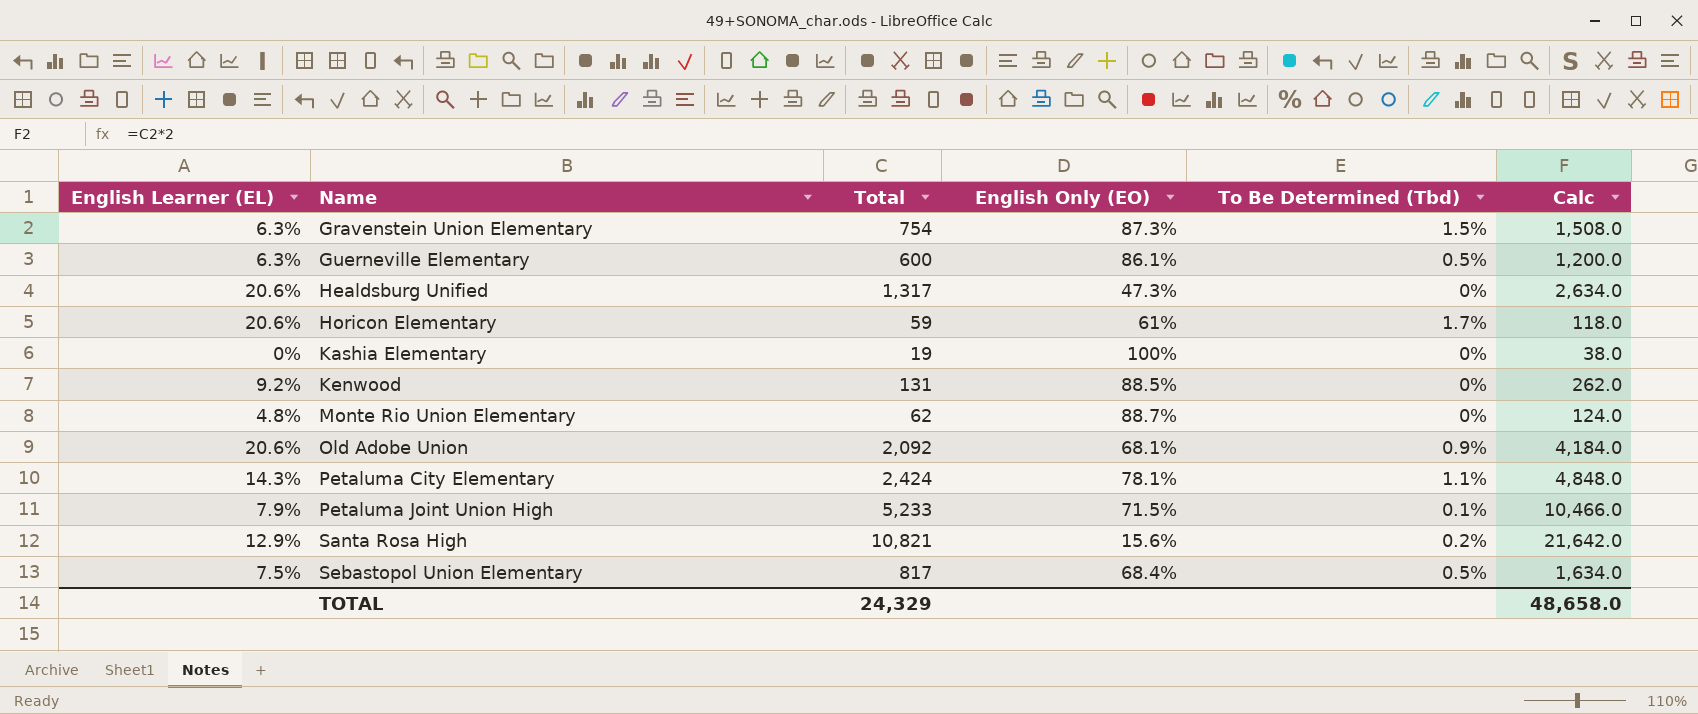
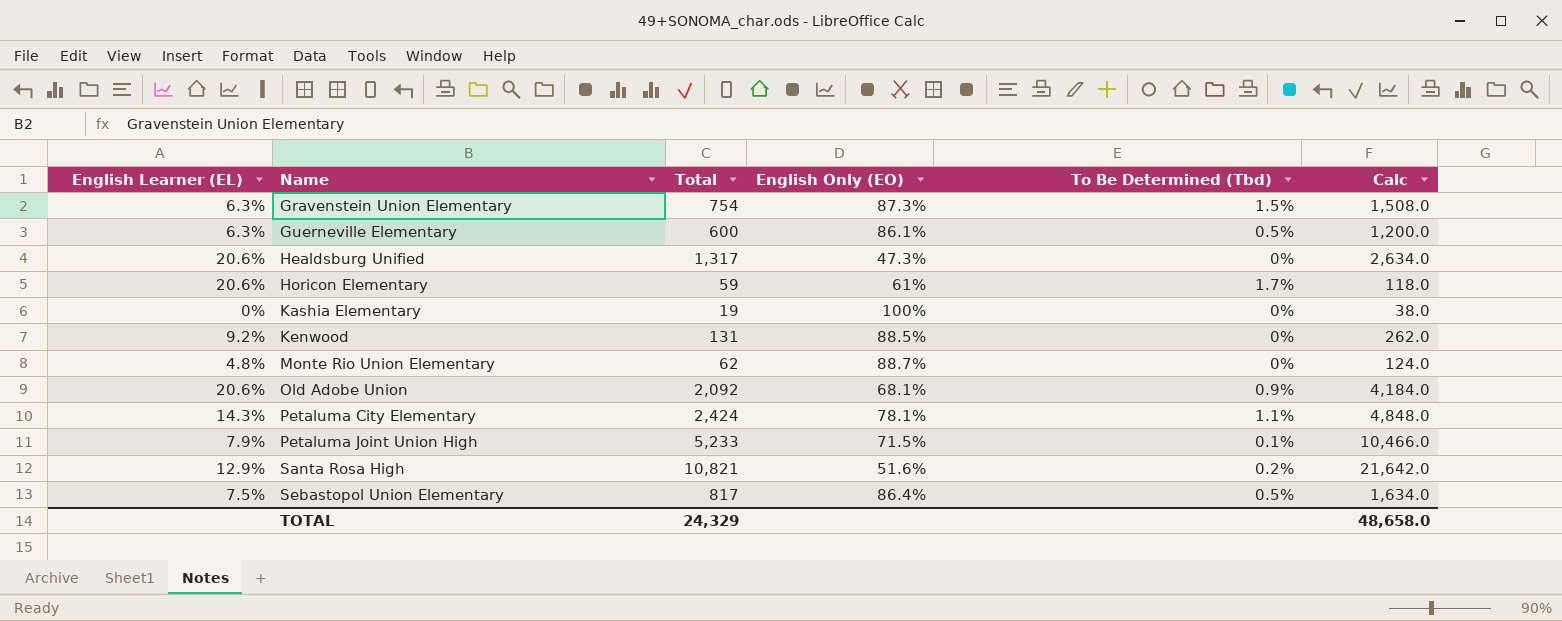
Santa Rosa High | English Only (EO): 15.6% -> 51.6%
Sebastopol Union Elementary | English Only (EO): 68.4% -> 86.4%

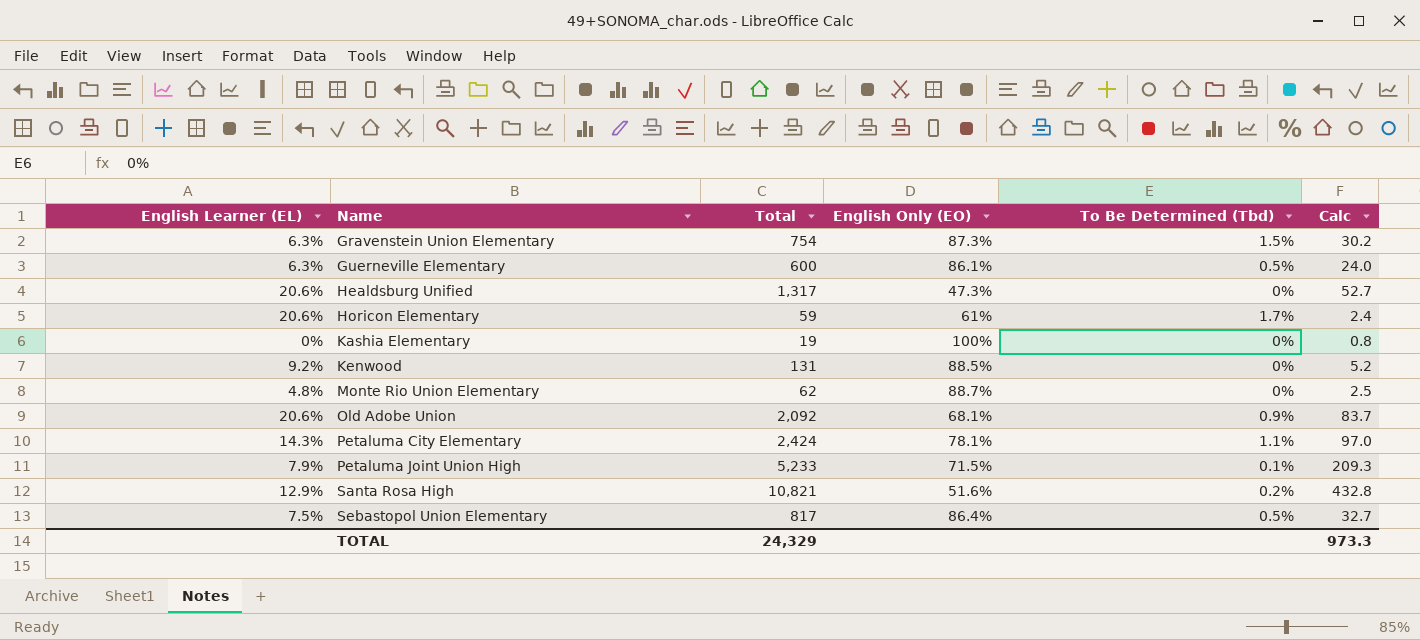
column Calc | formula: [Total] * 2 -> [Total] * 0.04
TOTAL | Calc: 48,658.0 -> 973.3

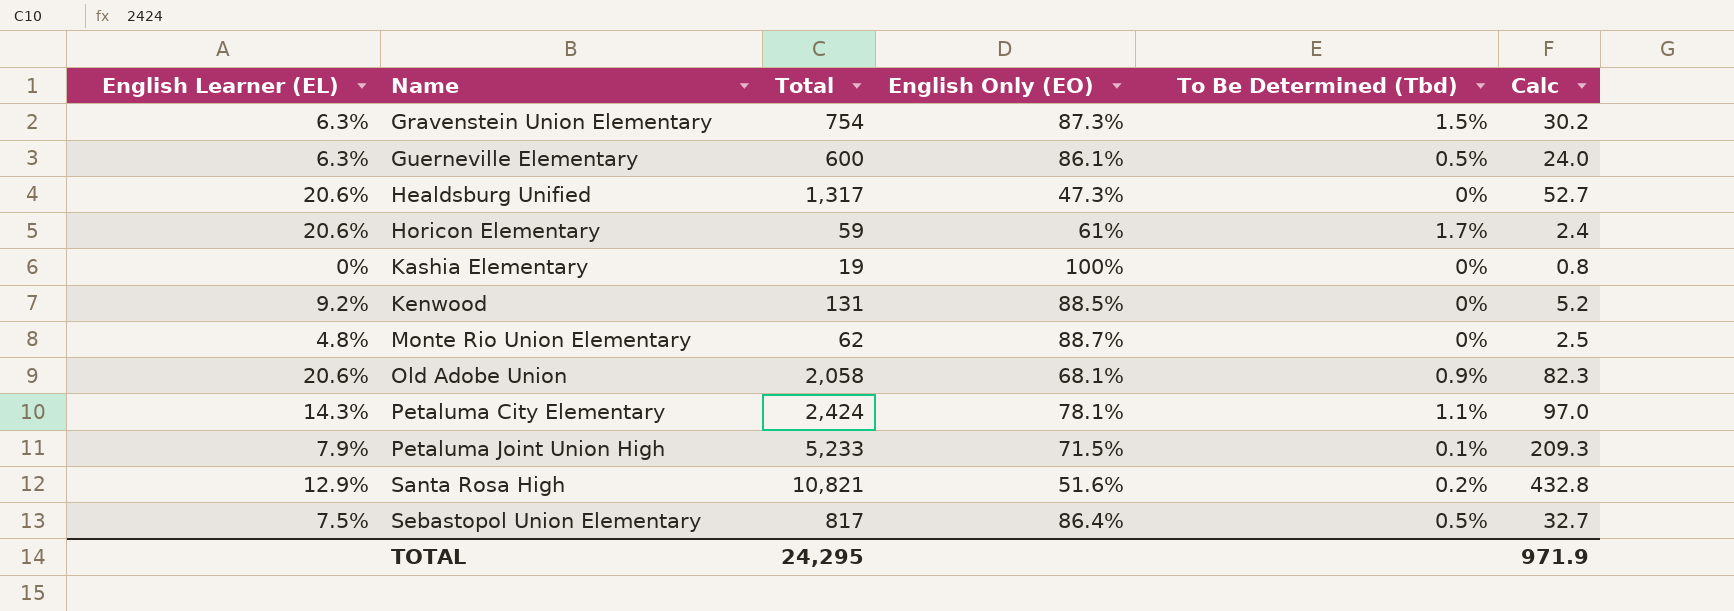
Old Adobe Union | Total: 2,092 -> 2,058
Old Adobe Union | Calc: 83.7 -> 82.3
TOTAL | Total: 24,329 -> 24,295
TOTAL | Calc: 973.3 -> 971.9

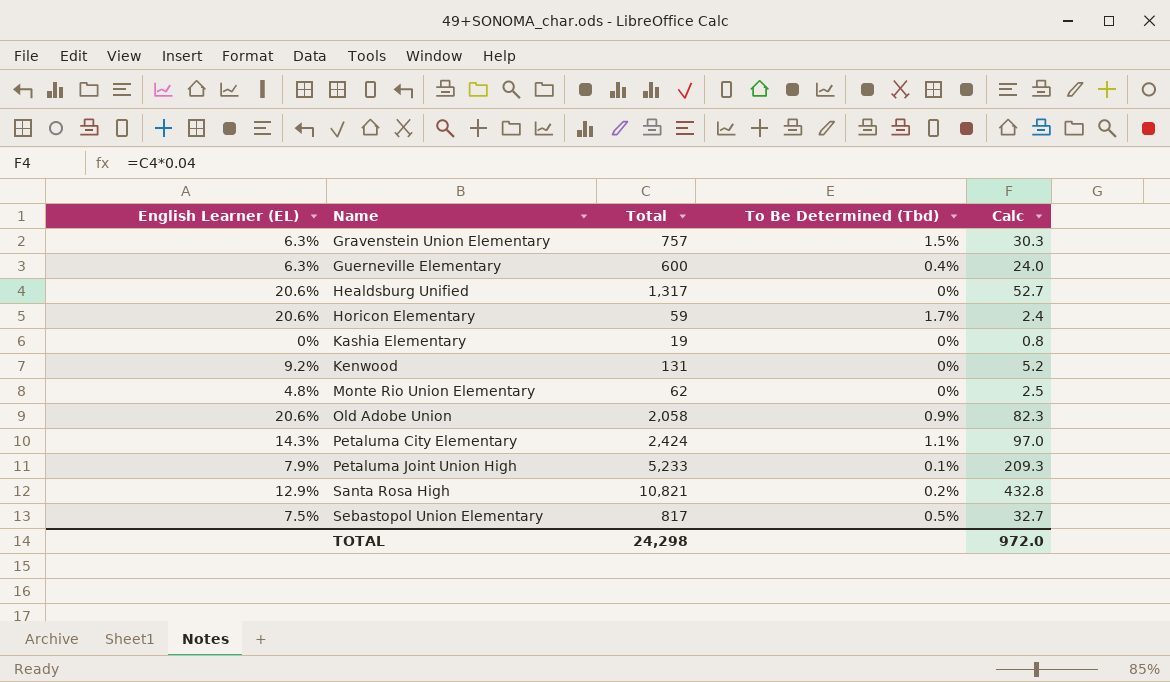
column English Only (EO) | position: 4 -> none
Gravenstein Union Elementary | Total: 754 -> 757
Gravenstein Union Elementary | Calc: 30.2 -> 30.3
Guerneville Elementary | To Be Determined (Tbd): 0.5% -> 0.4%
TOTAL | Total: 24,295 -> 24,298
TOTAL | Calc: 971.9 -> 972.0

